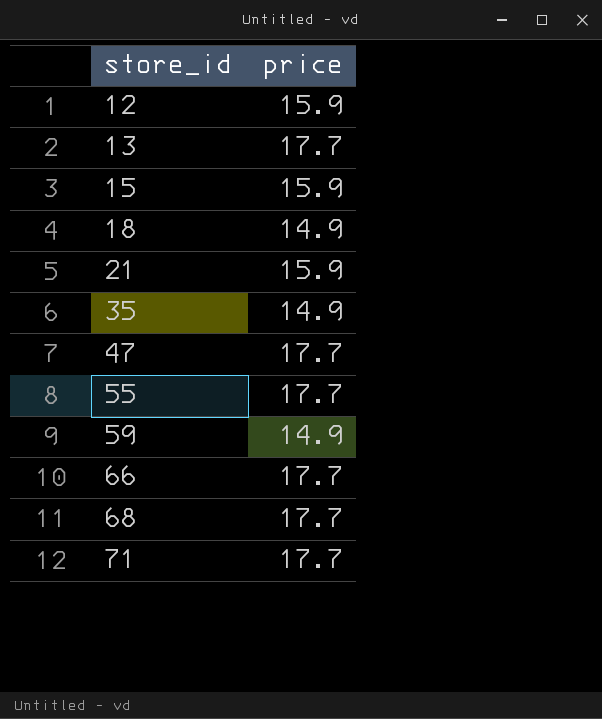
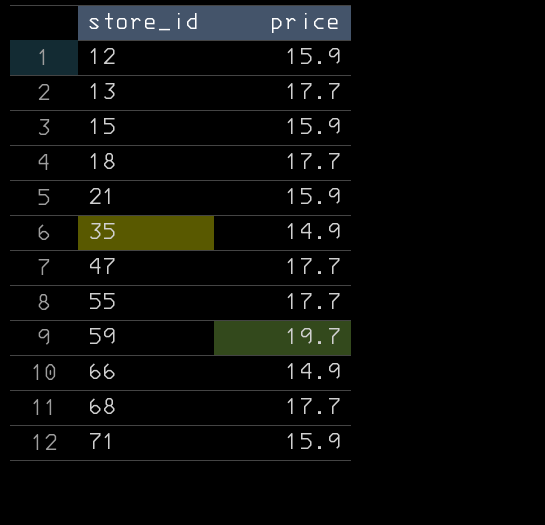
18 | price: 14.9 -> 17.7
59 | price: 14.9 -> 19.7
66 | price: 17.7 -> 14.9
71 | price: 17.7 -> 15.9

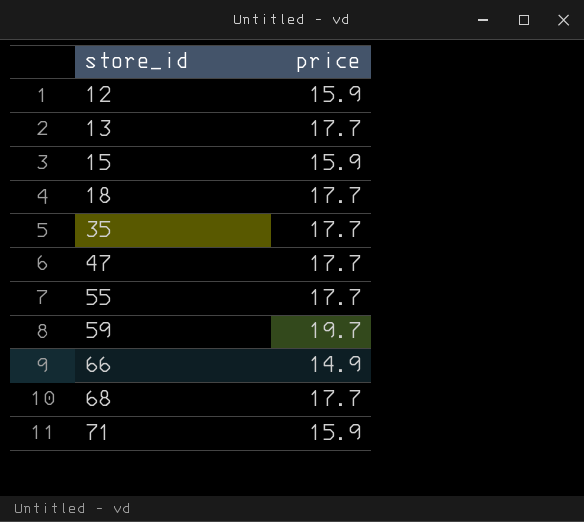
row 21: 15.9 -> none
35 | price: 14.9 -> 17.7

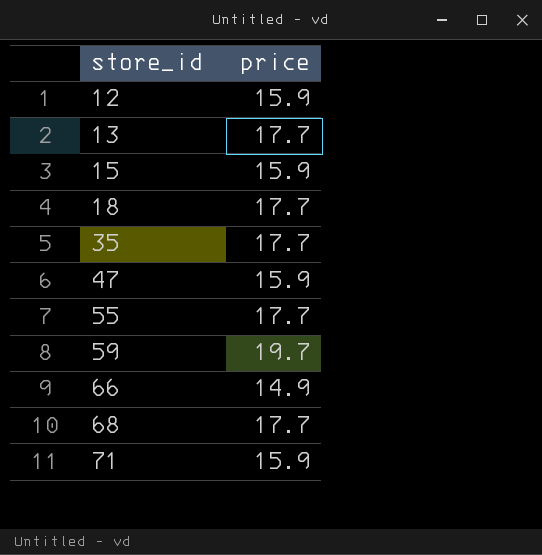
47 | price: 17.7 -> 15.9

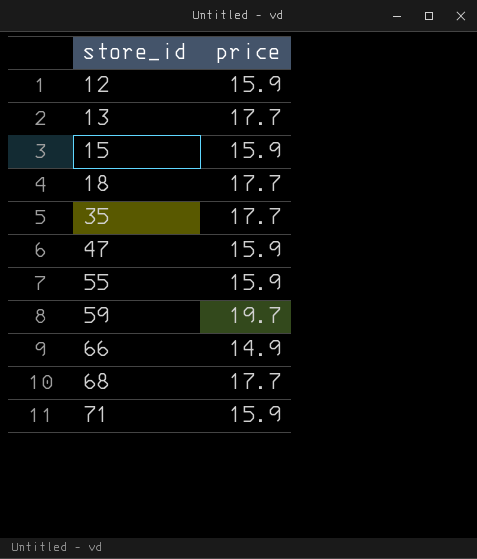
55 | price: 17.7 -> 15.9

